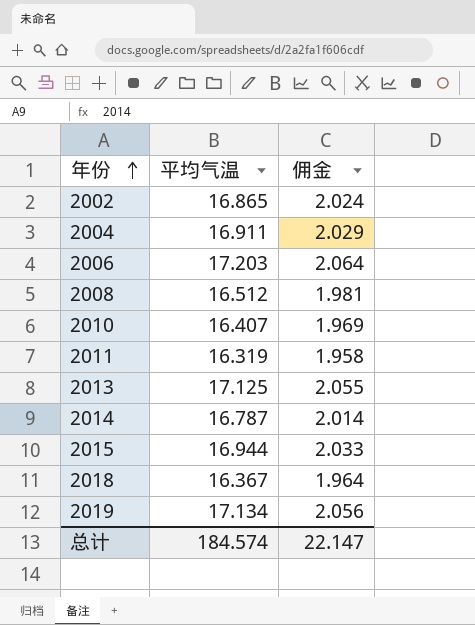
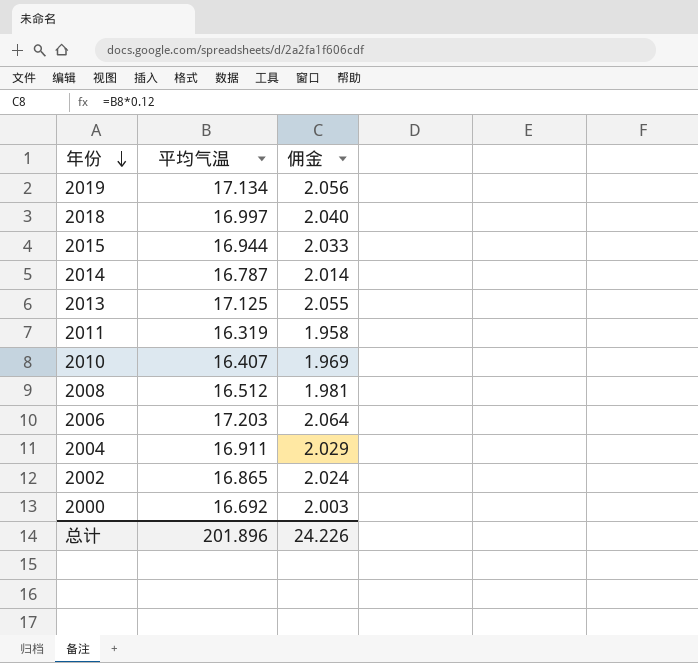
row order: 年份 ascending -> 年份 descending
2018 | 平均气温: 16.367 -> 16.997
2018 | 佣金: 1.964 -> 2.040
row 2000: none -> 16.692 | 2.003
总计 | 平均气温: 184.574 -> 201.896
总计 | 佣金: 22.147 -> 24.226

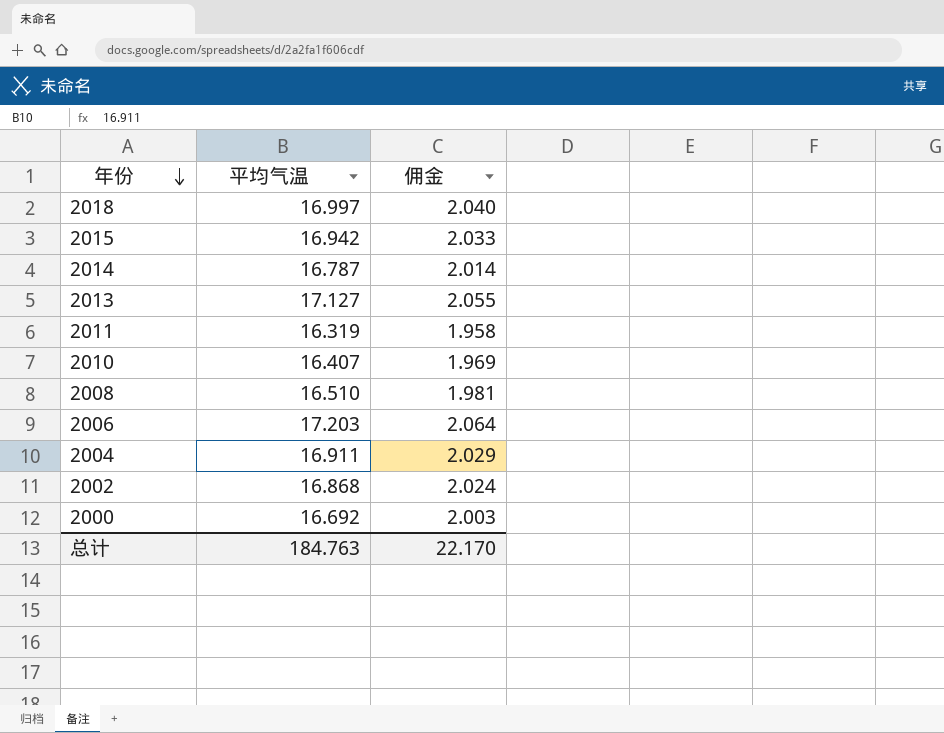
row 2019: 17.134 | 2.056 -> none
2015 | 平均气温: 16.944 -> 16.942
2013 | 平均气温: 17.125 -> 17.127
2008 | 平均气温: 16.512 -> 16.510
2002 | 平均气温: 16.865 -> 16.868
总计 | 平均气温: 201.896 -> 184.763
总计 | 佣金: 24.226 -> 22.170

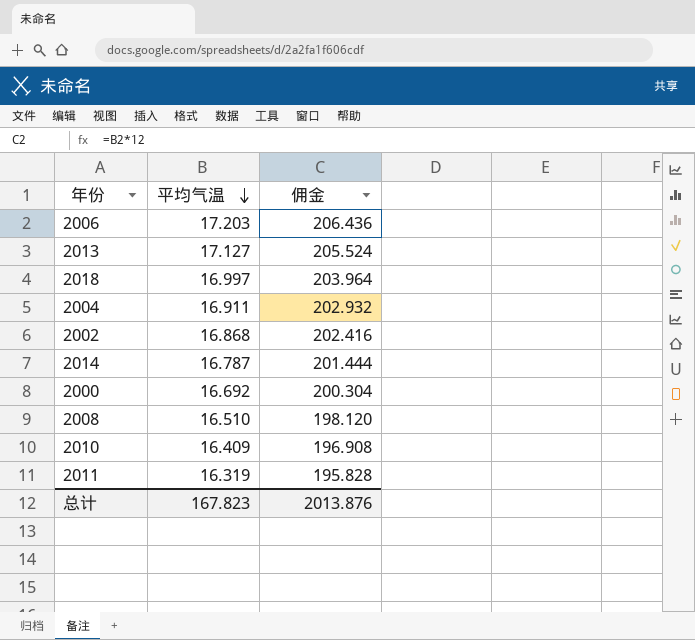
row order: 年份 descending -> 平均气温 descending
column 佣金 | formula: [平均气温] * 0.12 -> [平均气温] * 12
row 2015: 16.942 | 2.033 -> none
2010 | 平均气温: 16.407 -> 16.409
总计 | 平均气温: 184.763 -> 167.823
总计 | 佣金: 22.170 -> 2013.876

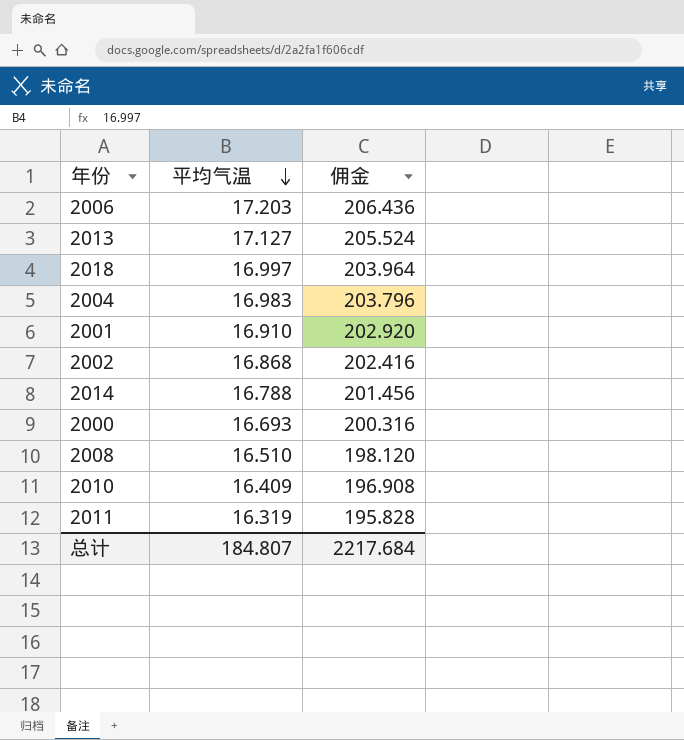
2004 | 平均气温: 16.911 -> 16.983
2004 | 佣金: 202.932 -> 203.796
row 2001: none -> 16.910 | 202.920
2014 | 平均气温: 16.787 -> 16.788
2014 | 佣金: 201.444 -> 201.456
2000 | 平均气温: 16.692 -> 16.693
2000 | 佣金: 200.304 -> 200.316
总计 | 平均气温: 167.823 -> 184.807
总计 | 佣金: 2013.876 -> 2217.684

